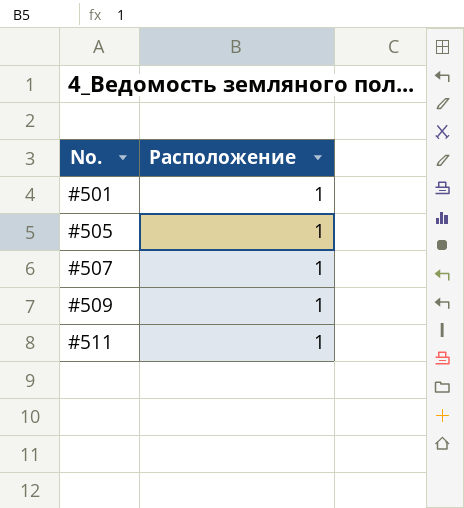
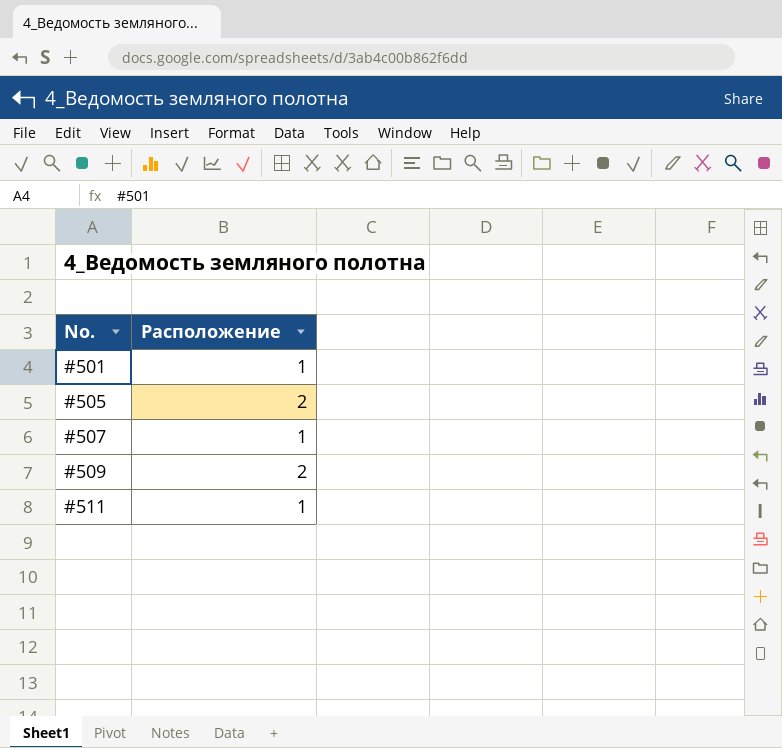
#505 | Расположение: 1 -> 2
#509 | Расположение: 1 -> 2

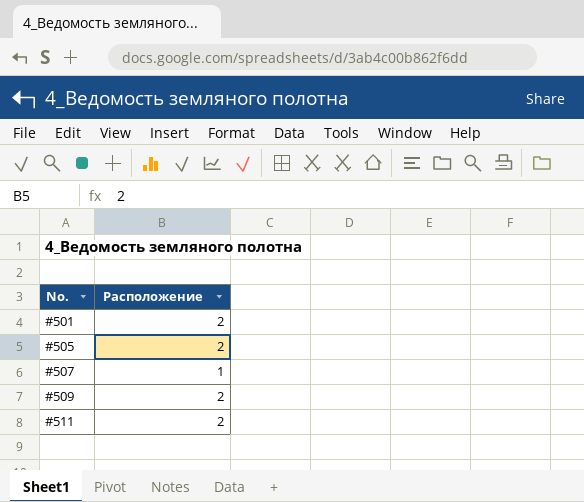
#501 | Расположение: 1 -> 2
#511 | Расположение: 1 -> 2

